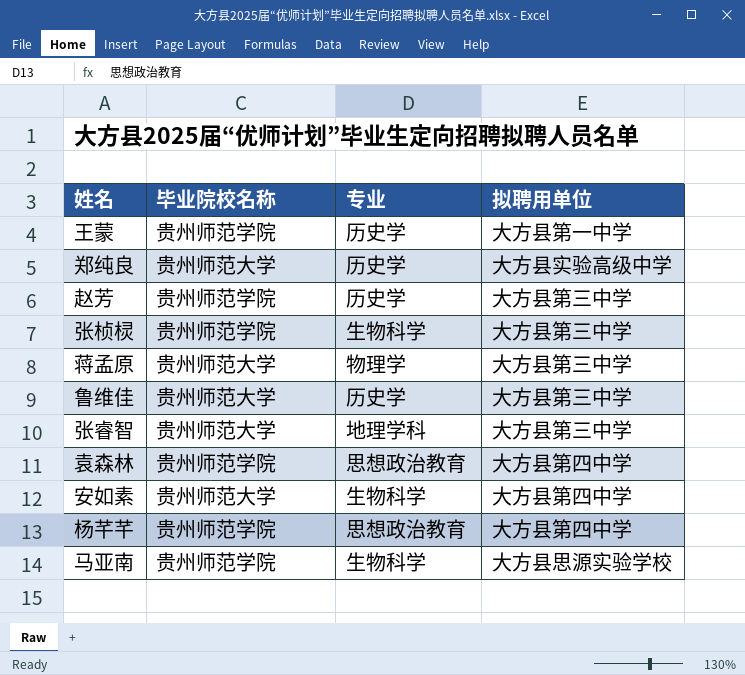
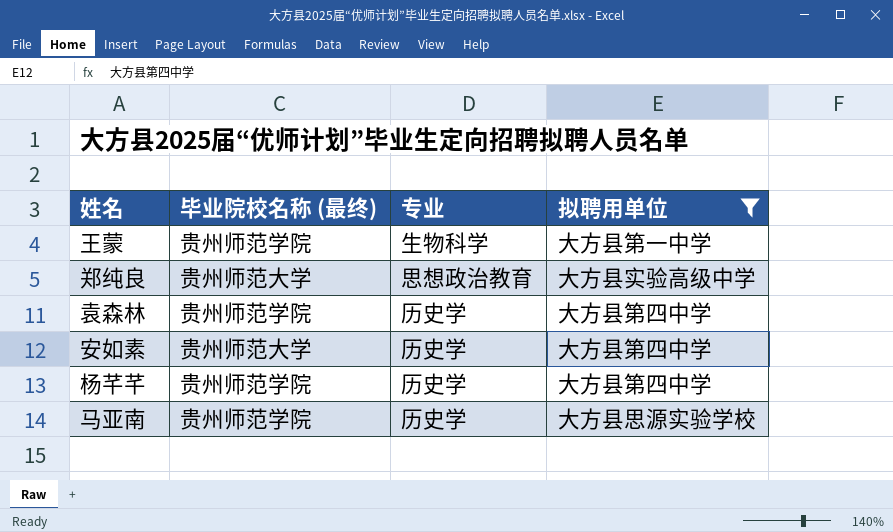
filter: none -> 拟聘用单位 != 大方县第三中学
column name: 毕业院校名称 -> 毕业院校名称 (最终)
王蒙 | 专业: 历史学 -> 生物科学
郑纯良 | 专业: 历史学 -> 思想政治教育
袁森林 | 专业: 思想政治教育 -> 历史学
安如素 | 专业: 生物科学 -> 历史学
杨芊芊 | 专业: 思想政治教育 -> 历史学
马亚南 | 专业: 生物科学 -> 历史学

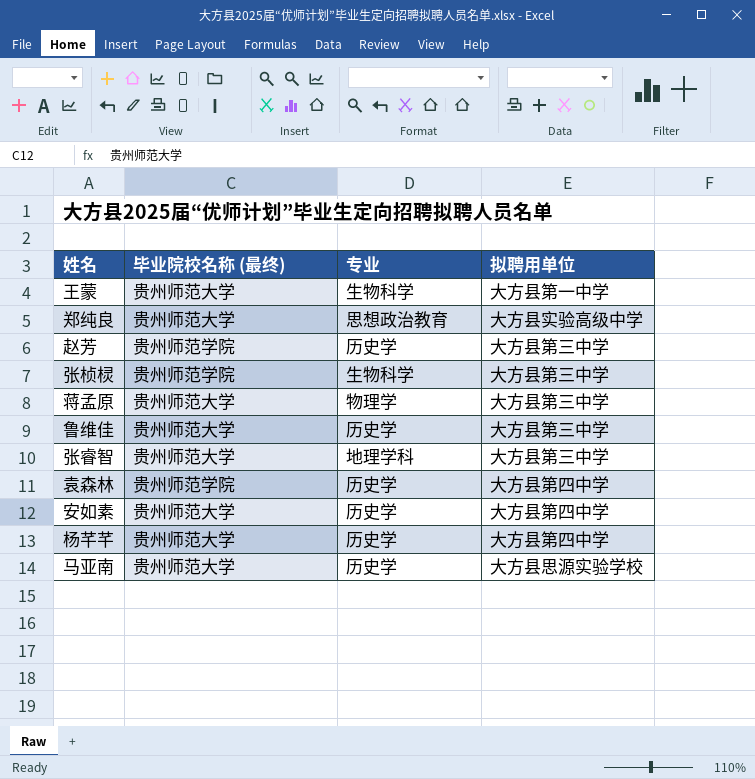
filter: 拟聘用单位 != 大方县第三中学 -> none
王蒙 | 毕业院校名称 (最终): 贵州师范学院 -> 贵州师范大学
杨芊芊 | 毕业院校名称 (最终): 贵州师范学院 -> 贵州师范大学
马亚南 | 毕业院校名称 (最终): 贵州师范学院 -> 贵州师范大学

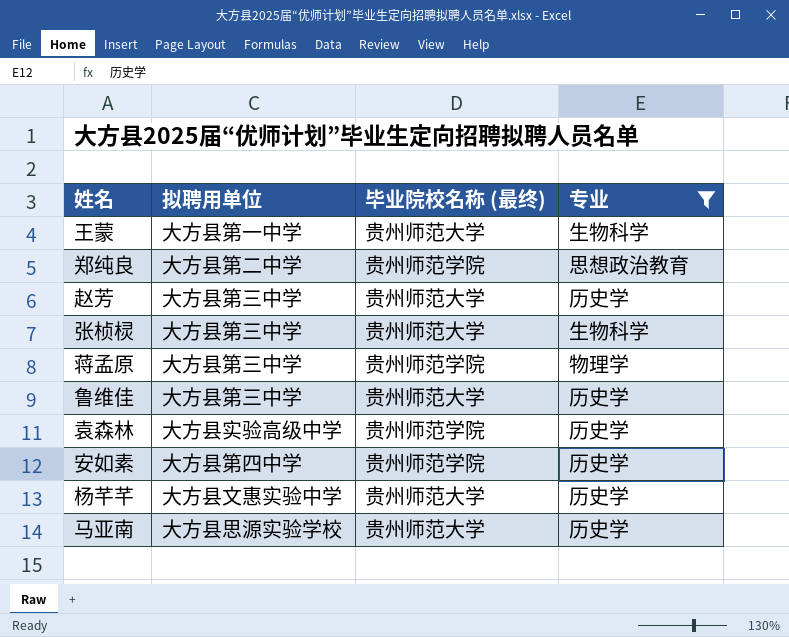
filter: none -> 专业 != 地理学科
column 拟聘用单位 | position: 4 -> 2
郑纯良 | 拟聘用单位: 大方县实验高级中学 -> 大方县第二中学
郑纯良 | 毕业院校名称 (最终): 贵州师范大学 -> 贵州师范学院
赵芳 | 毕业院校名称 (最终): 贵州师范学院 -> 贵州师范大学
张桢棂 | 毕业院校名称 (最终): 贵州师范学院 -> 贵州师范大学
蒋孟原 | 毕业院校名称 (最终): 贵州师范大学 -> 贵州师范学院
袁森林 | 拟聘用单位: 大方县第四中学 -> 大方县实验高级中学
安如素 | 毕业院校名称 (最终): 贵州师范大学 -> 贵州师范学院
杨芊芊 | 拟聘用单位: 大方县第四中学 -> 大方县文惠实验中学

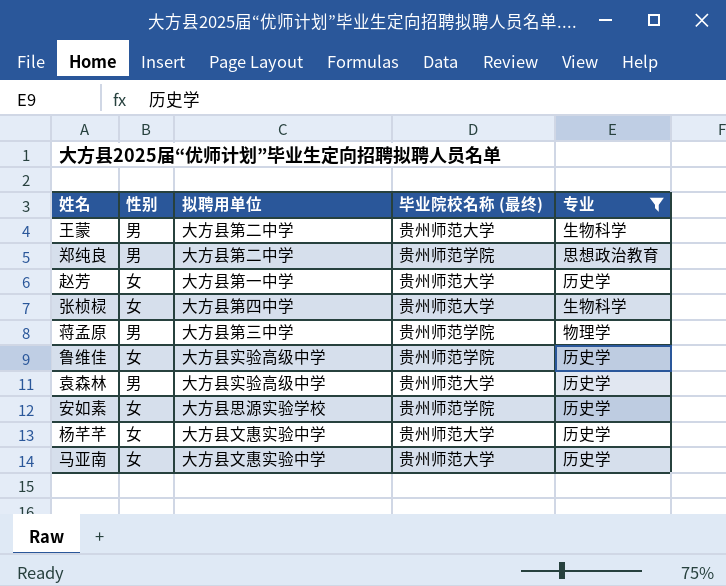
column 性别 | position: none -> 2
王蒙 | 拟聘用单位: 大方县第一中学 -> 大方县第二中学
赵芳 | 拟聘用单位: 大方县第三中学 -> 大方县第一中学
张桢棂 | 拟聘用单位: 大方县第三中学 -> 大方县第四中学
鲁维佳 | 拟聘用单位: 大方县第三中学 -> 大方县实验高级中学
鲁维佳 | 毕业院校名称 (最终): 贵州师范大学 -> 贵州师范学院
袁森林 | 毕业院校名称 (最终): 贵州师范学院 -> 贵州师范大学
安如素 | 拟聘用单位: 大方县第四中学 -> 大方县思源实验学校
马亚南 | 拟聘用单位: 大方县思源实验学校 -> 大方县文惠实验中学

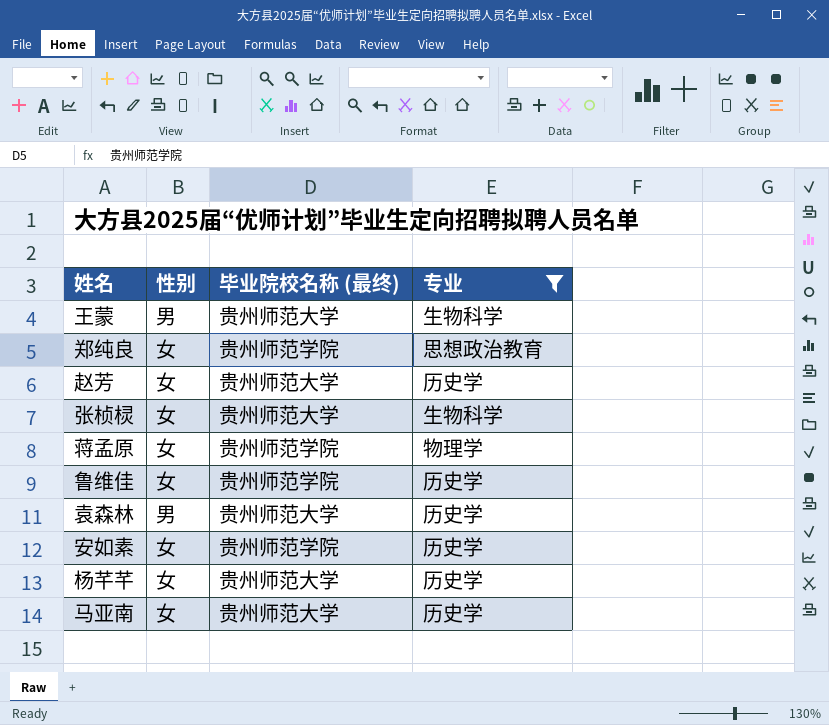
column 拟聘用单位 | position: 3 -> none
郑纯良 | 性别: 男 -> 女
蒋孟原 | 性别: 男 -> 女

